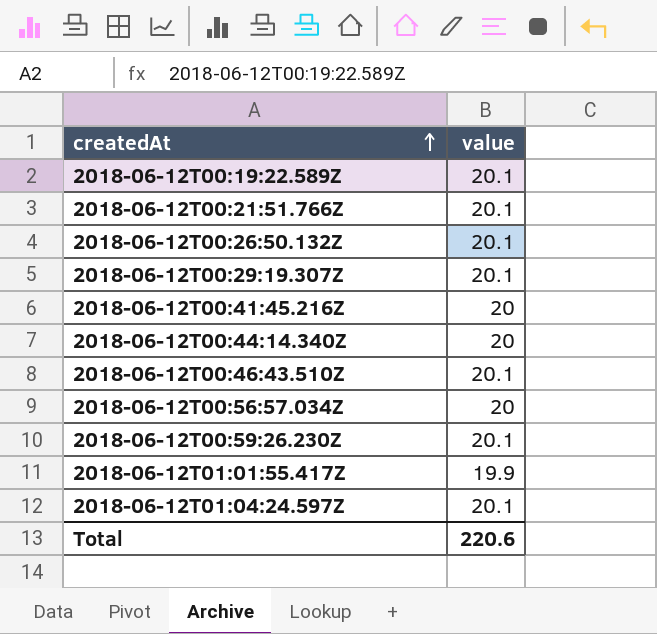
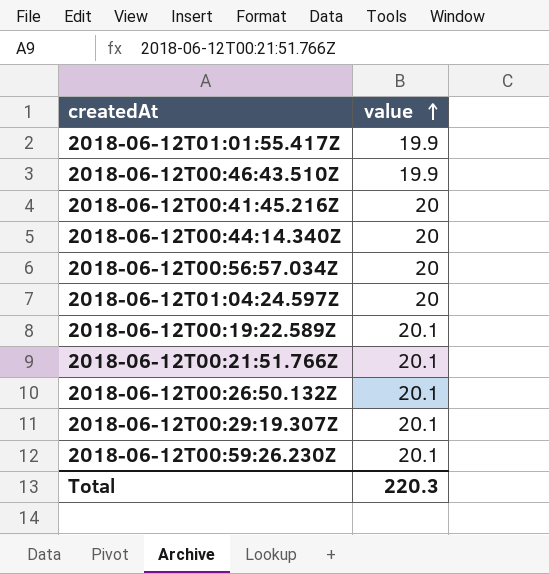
row order: createdAt ascending -> value ascending
2018-06-12T00:46:43.510Z | value: 20.1 -> 19.9
2018-06-12T01:04:24.597Z | value: 20.1 -> 20
Total | value: 220.6 -> 220.3

